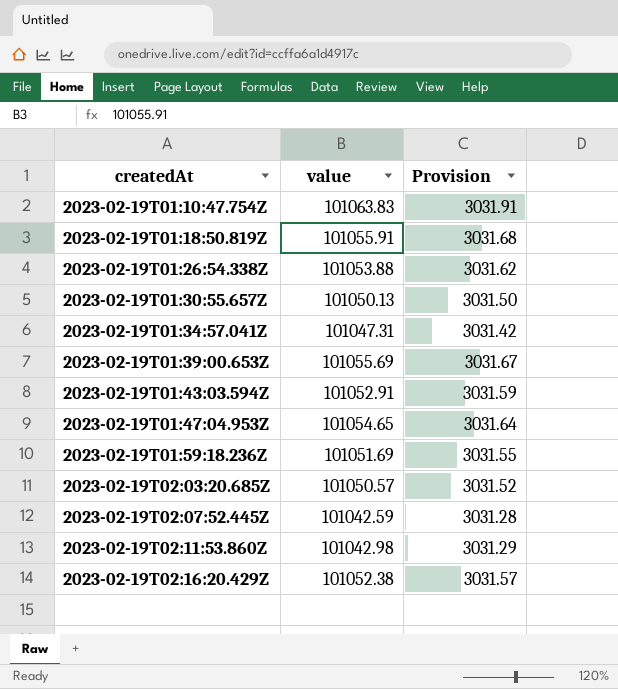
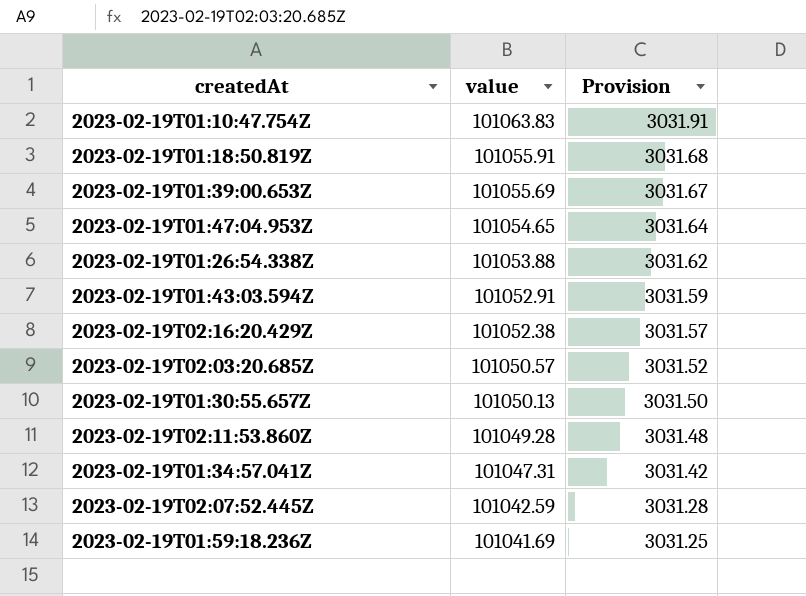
row order: createdAt ascending -> value descending
2023-02-19T02:11:53.860Z | value: 101042.98 -> 101049.28
2023-02-19T02:11:53.860Z | Provision: 3031.29 -> 3031.48
2023-02-19T01:59:18.236Z | value: 101051.69 -> 101041.69
2023-02-19T01:59:18.236Z | Provision: 3031.55 -> 3031.25

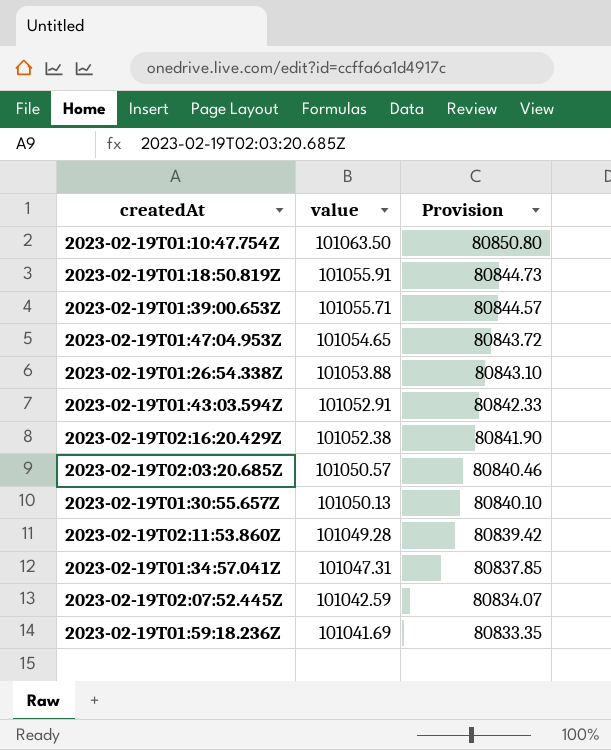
column Provision | formula: [value] * 0.03 -> [value] * 0.8
2023-02-19T01:10:47.754Z | value: 101063.83 -> 101063.50
2023-02-19T01:39:00.653Z | value: 101055.69 -> 101055.71

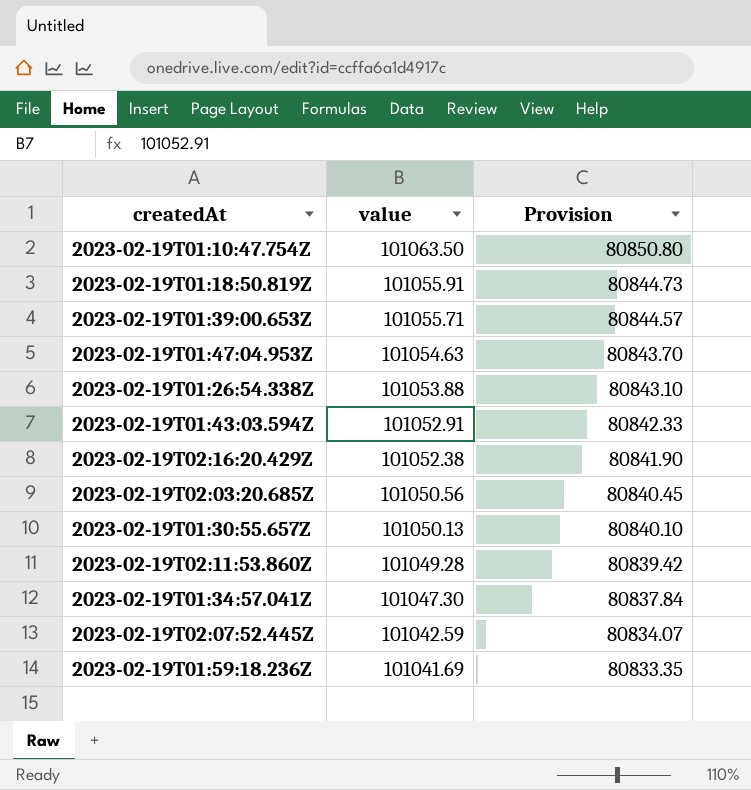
2023-02-19T01:47:04.953Z | value: 101054.65 -> 101054.63
2023-02-19T01:47:04.953Z | Provision: 80843.72 -> 80843.70
2023-02-19T02:03:20.685Z | value: 101050.57 -> 101050.56
2023-02-19T02:03:20.685Z | Provision: 80840.46 -> 80840.45
2023-02-19T01:34:57.041Z | value: 101047.31 -> 101047.30
2023-02-19T01:34:57.041Z | Provision: 80837.85 -> 80837.84

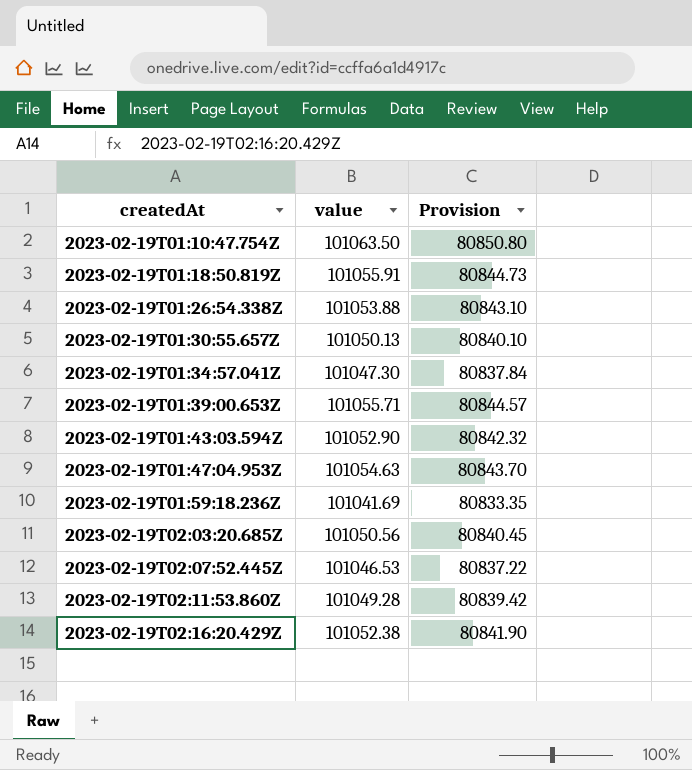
row order: value descending -> createdAt ascending
2023-02-19T01:43:03.594Z | value: 101052.91 -> 101052.90
2023-02-19T01:43:03.594Z | Provision: 80842.33 -> 80842.32
2023-02-19T02:07:52.445Z | value: 101042.59 -> 101046.53
2023-02-19T02:07:52.445Z | Provision: 80834.07 -> 80837.22

